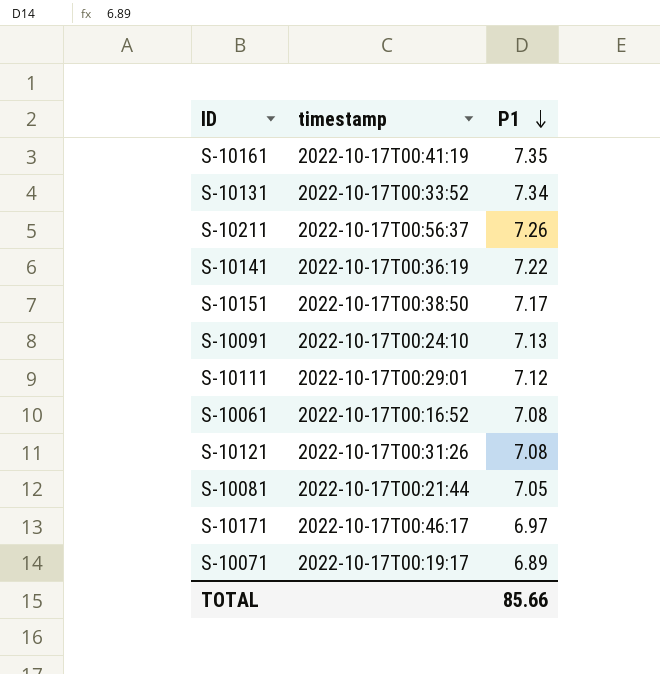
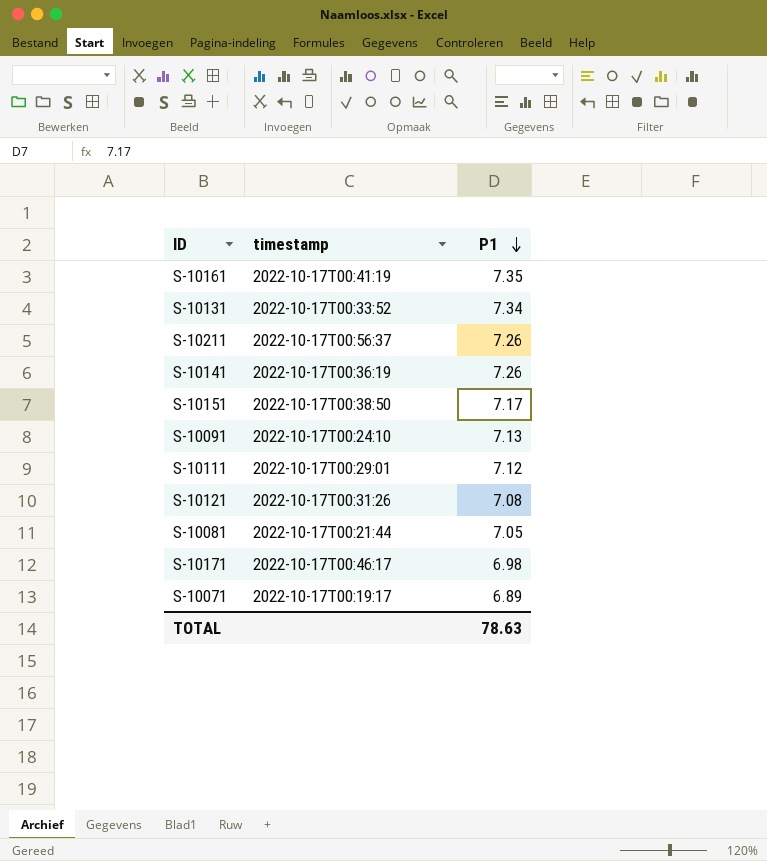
row S-10061: 2022-10-17T00:16:52 | 7.08 -> none
S-10141 | P1: 7.22 -> 7.26
S-10171 | P1: 6.97 -> 6.98
TOTAL | P1: 85.66 -> 78.63

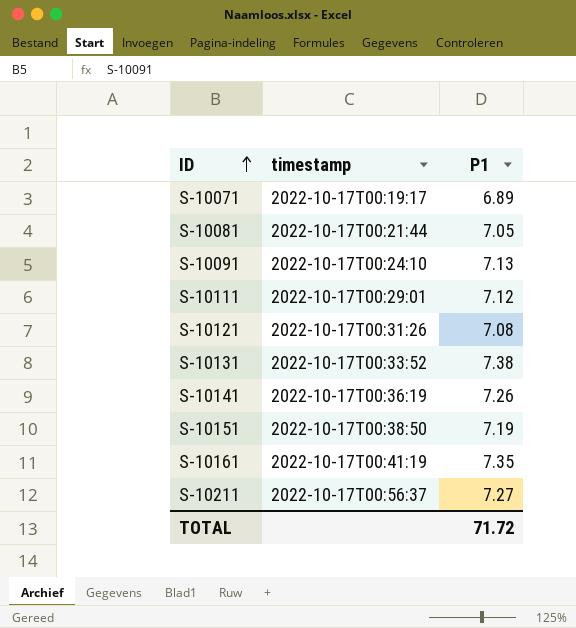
row order: P1 descending -> ID ascending
row S-10171: 2022-10-17T00:46:17 | 6.98 -> none
S-10131 | P1: 7.34 -> 7.38
S-10151 | P1: 7.17 -> 7.19
S-10211 | P1: 7.26 -> 7.27
TOTAL | P1: 78.63 -> 71.72

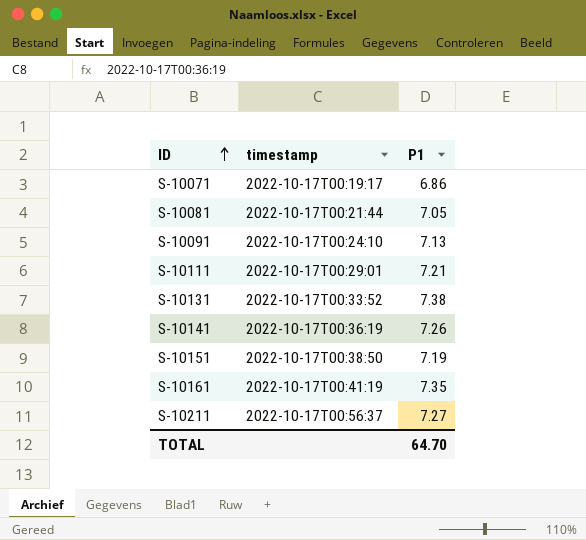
row S-10121: 2022-10-17T00:31:26 | 7.08 -> none
S-10071 | P1: 6.89 -> 6.86
S-10111 | P1: 7.12 -> 7.21
TOTAL | P1: 71.72 -> 64.70

